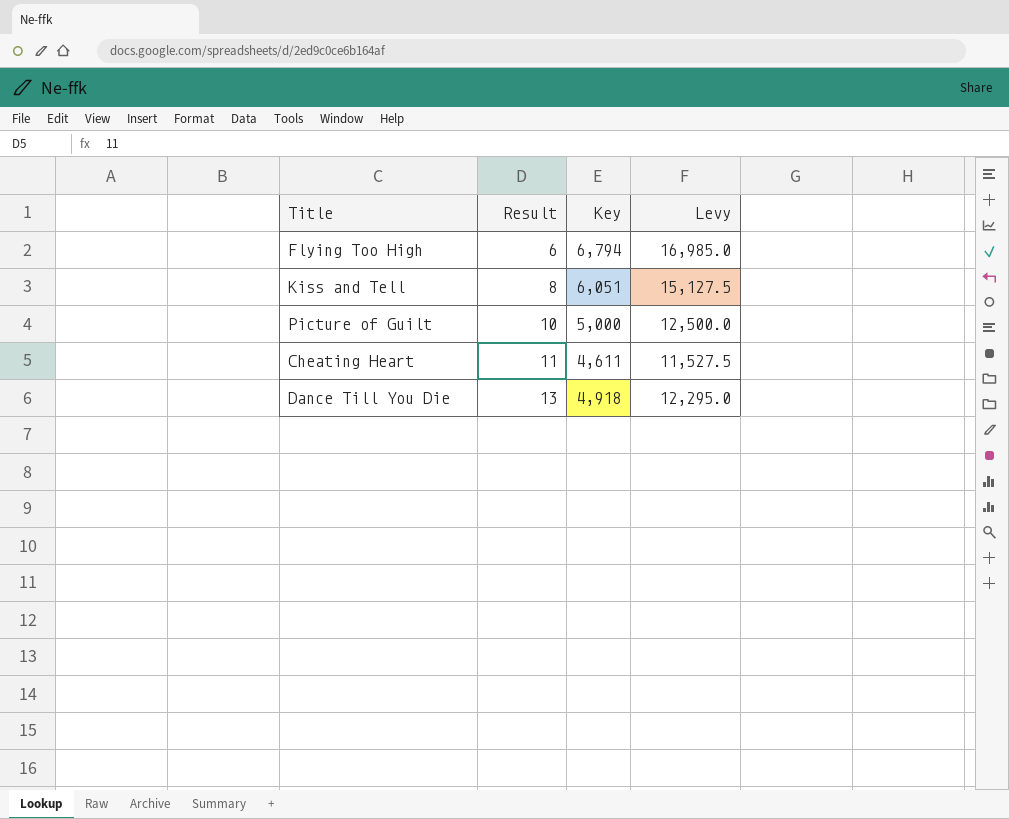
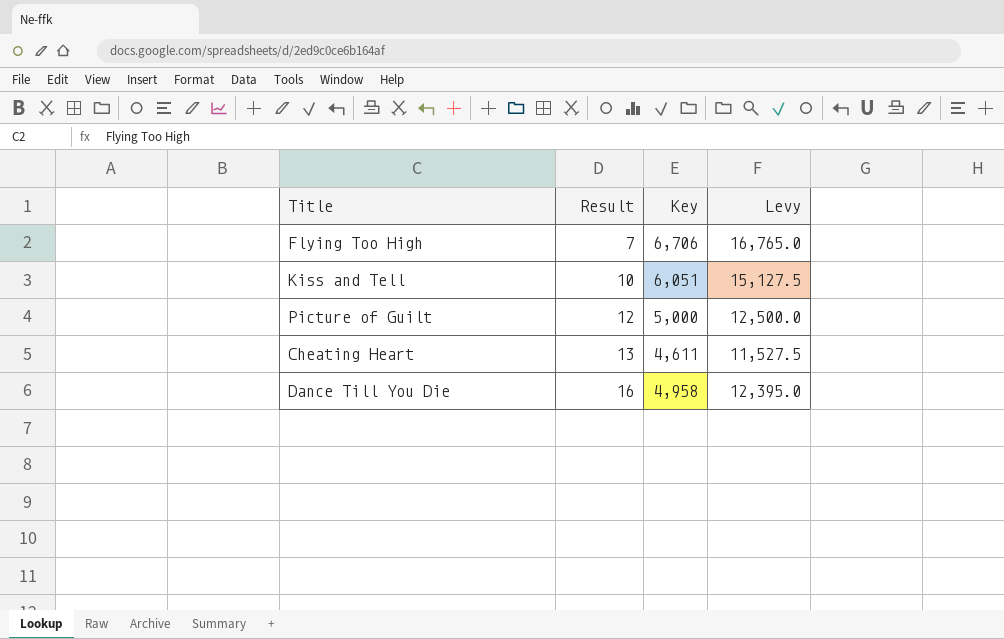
Flying Too High | Result: 6 -> 7
Flying Too High | Key: 6,794 -> 6,706
Flying Too High | Levy: 16,985.0 -> 16,765.0
Kiss and Tell | Result: 8 -> 10
Picture of Guilt | Result: 10 -> 12
Cheating Heart | Result: 11 -> 13
Dance Till You Die | Result: 13 -> 16
Dance Till You Die | Key: 4,918 -> 4,958
Dance Till You Die | Levy: 12,295.0 -> 12,395.0

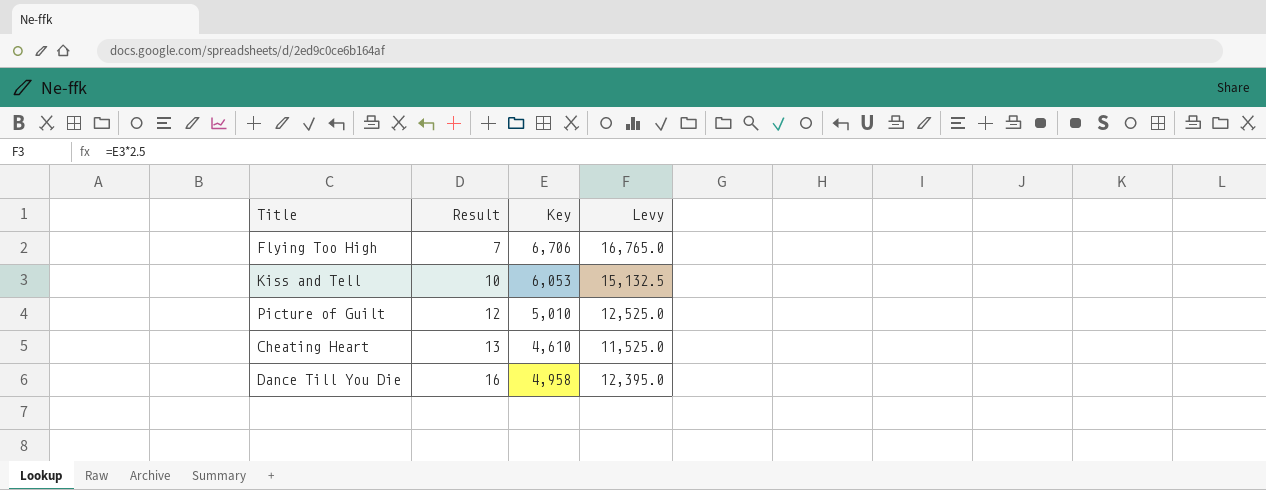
Kiss and Tell | Key: 6,051 -> 6,053
Kiss and Tell | Levy: 15,127.5 -> 15,132.5
Picture of Guilt | Key: 5,000 -> 5,010
Picture of Guilt | Levy: 12,500.0 -> 12,525.0
Cheating Heart | Key: 4,611 -> 4,610
Cheating Heart | Levy: 11,527.5 -> 11,525.0

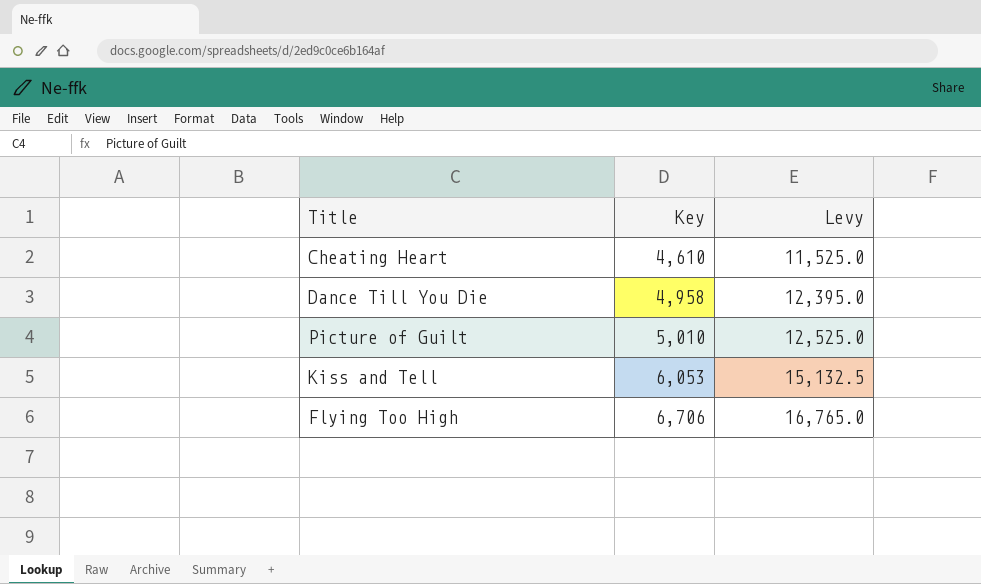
row order: Result ascending -> Key ascending
column Result | position: 2 -> none

